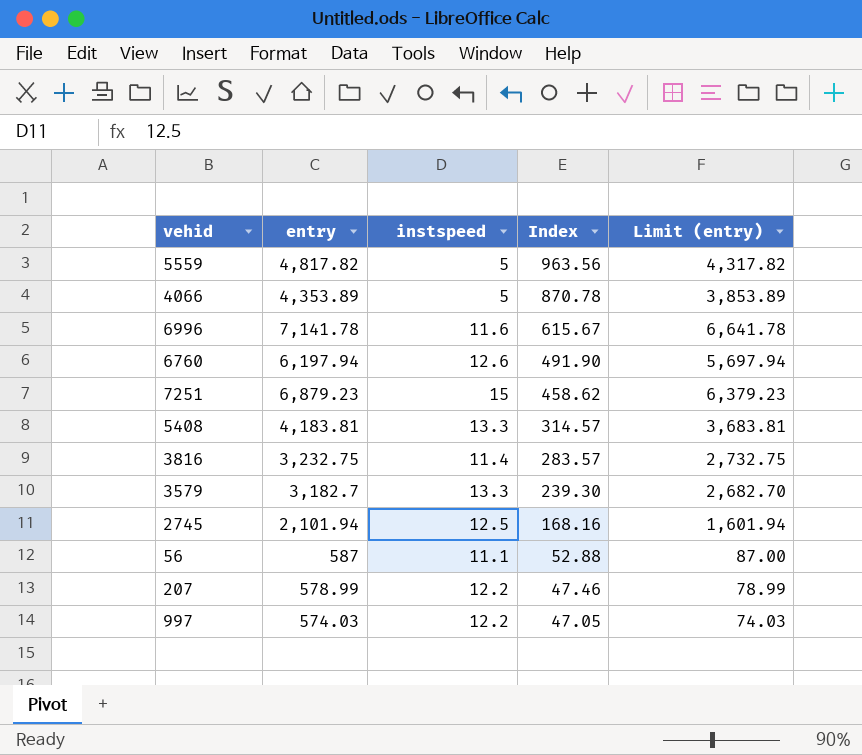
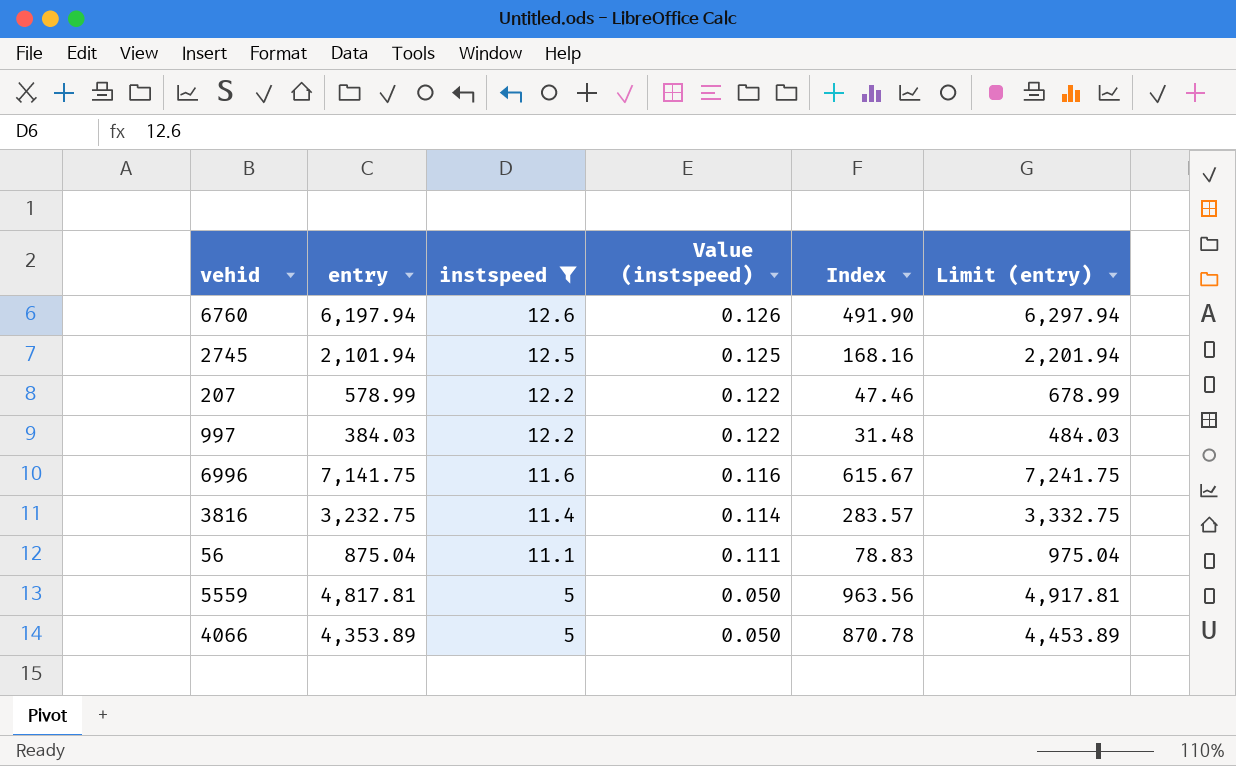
filter: none -> instspeed <= 12.6
row order: Index descending -> instspeed descending
column Value (instspeed) | formula: none -> [instspeed] * 0.01
column Limit (entry) | formula: [entry] - 500 -> [entry] + 100
997 | entry: 574.03 -> 384.03
997 | Index: 47.05 -> 31.48
6996 | entry: 7,141.78 -> 7,141.75
56 | entry: 587 -> 875.04
56 | Index: 52.88 -> 78.83
5559 | entry: 4,817.82 -> 4,817.81

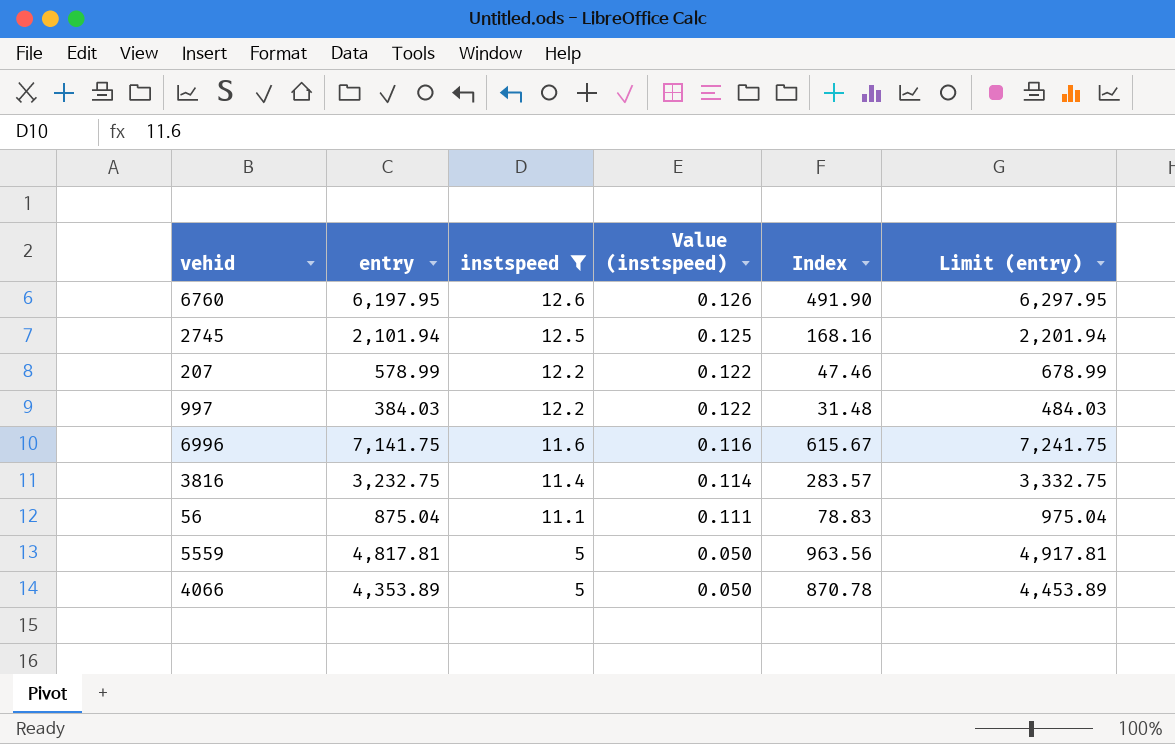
6760 | entry: 6,197.94 -> 6,197.95
6760 | Limit (entry): 6,297.94 -> 6,297.95

